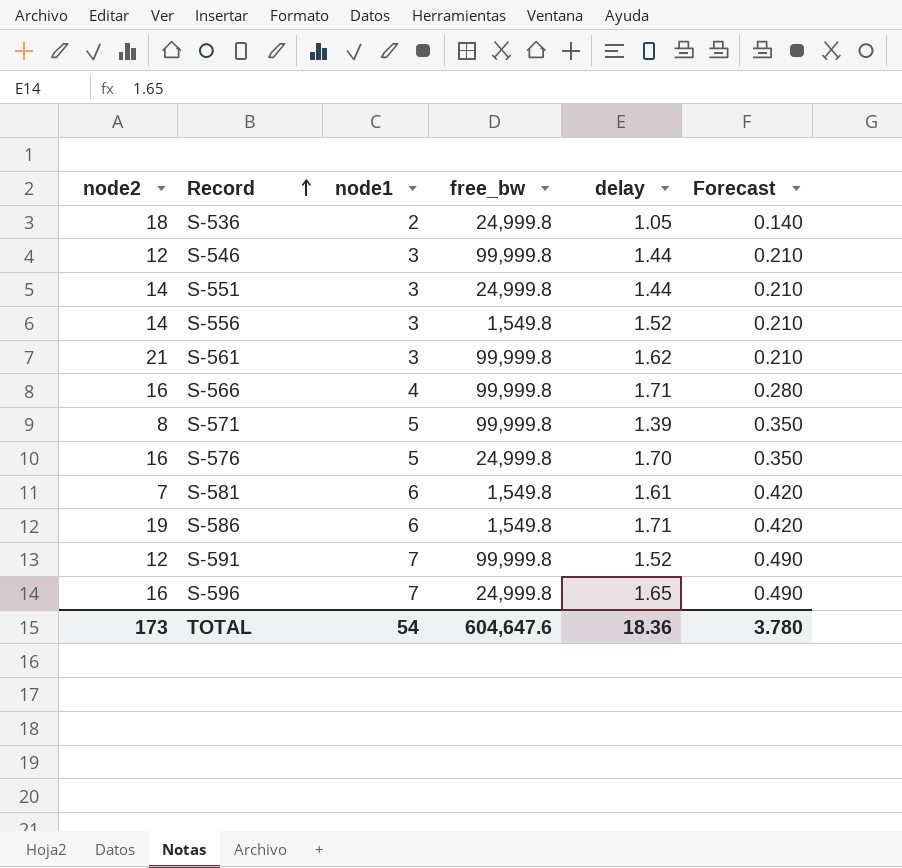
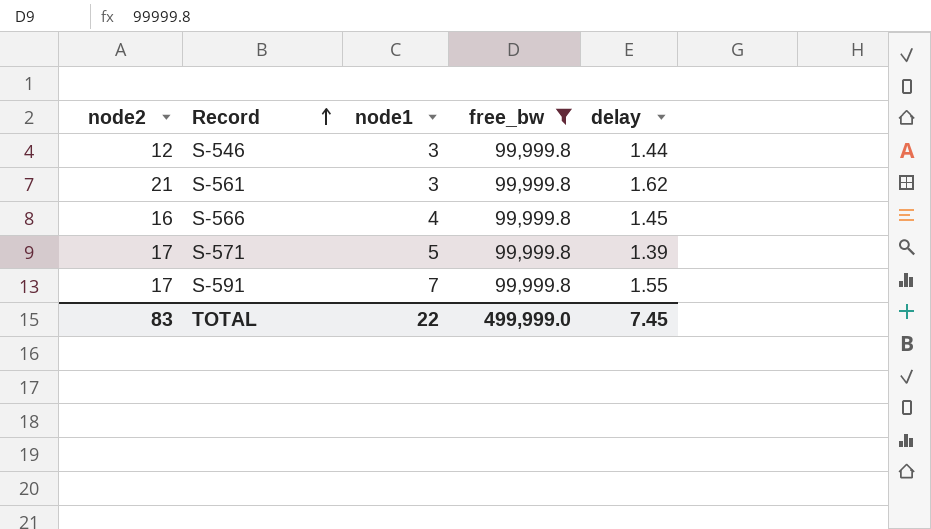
filter: none -> free_bw = 99,999.8
column Forecast | formula: [node1] * 0.07 -> none
S-566 | delay: 1.71 -> 1.45
S-571 | node2: 8 -> 17
S-591 | node2: 12 -> 17
S-591 | delay: 1.52 -> 1.55
TOTAL | node2: 173 -> 83
TOTAL | node1: 54 -> 22
TOTAL | free_bw: 604,647.6 -> 499,999.0
TOTAL | delay: 18.36 -> 7.45

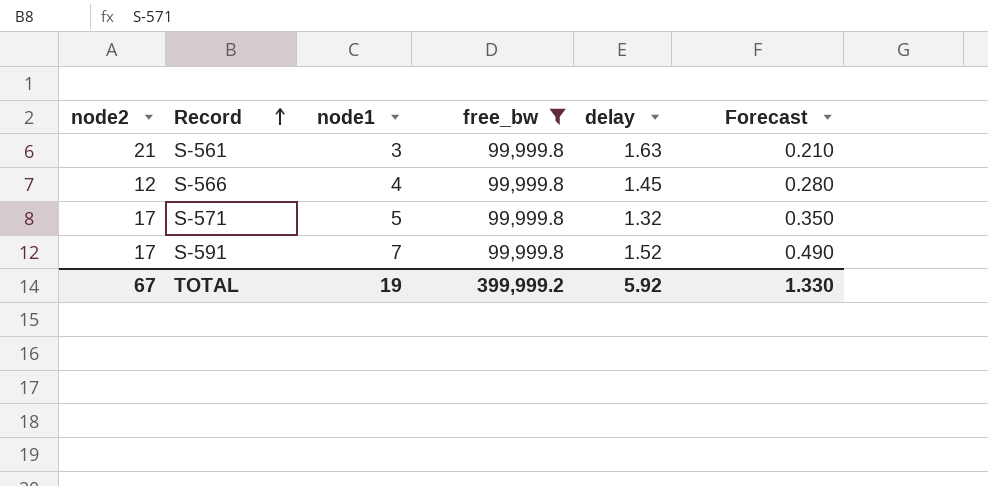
column Forecast | formula: none -> [node1] * 0.07
row S-546: 12 | 3 | 99,999.8 | 1.44 -> none
S-561 | delay: 1.62 -> 1.63
S-566 | node2: 16 -> 12
S-571 | delay: 1.39 -> 1.32
S-591 | delay: 1.55 -> 1.52
TOTAL | node2: 83 -> 67
TOTAL | node1: 22 -> 19
TOTAL | free_bw: 499,999.0 -> 399,999.2
TOTAL | delay: 7.45 -> 5.92

